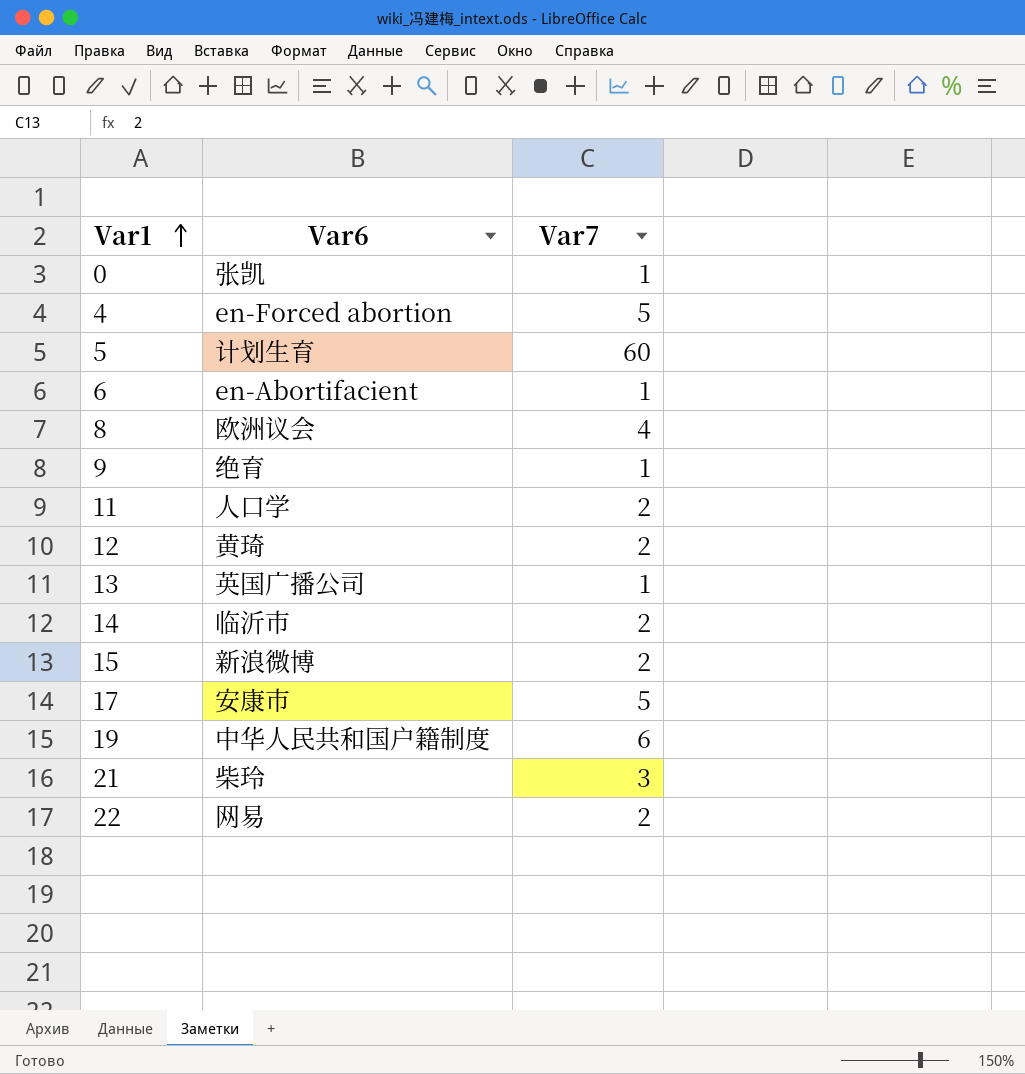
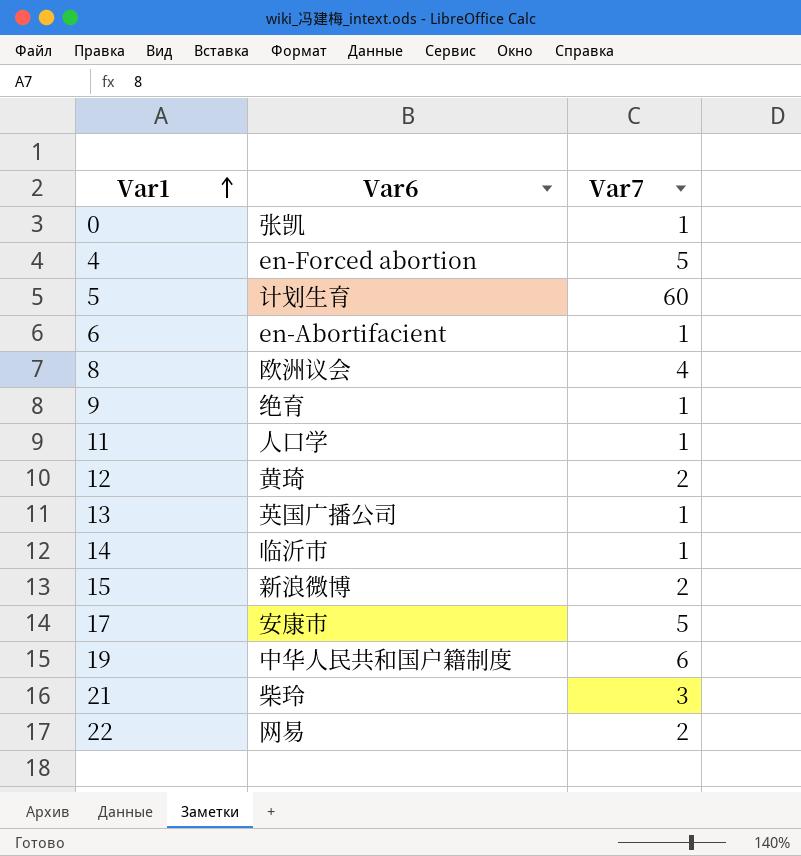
11 | Var7: 2 -> 1
14 | Var7: 2 -> 1

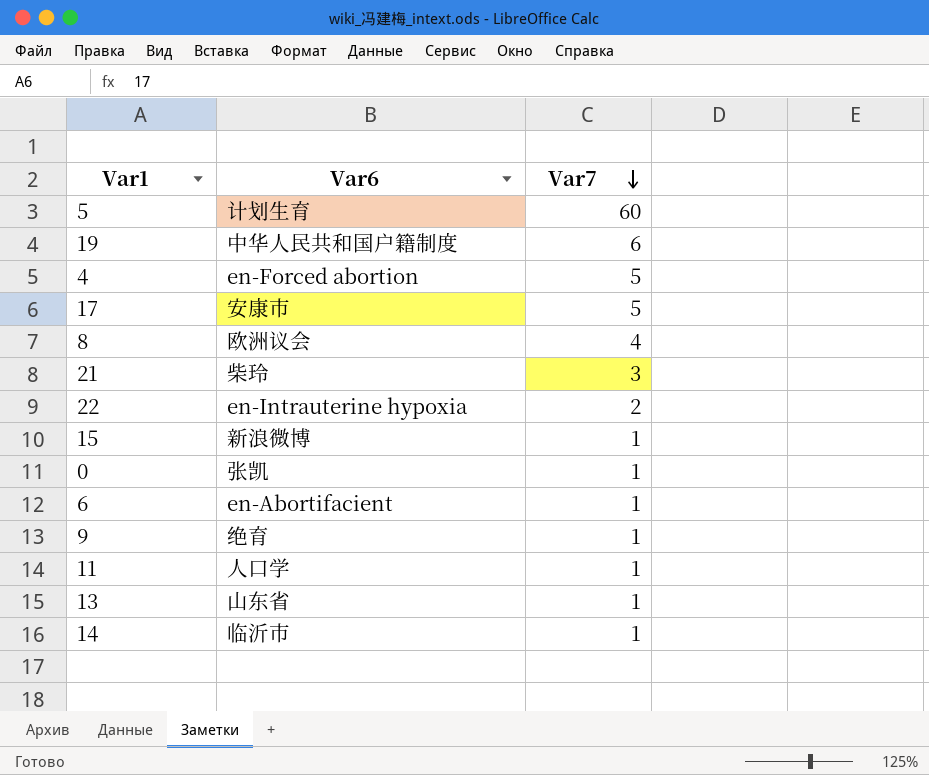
row order: Var1 ascending -> Var7 descending
row 12: 黄琦 | 2 -> none
22 | Var6: 网易 -> en-Intrauterine hypoxia
15 | Var7: 2 -> 1
13 | Var6: 英国广播公司 -> 山东省

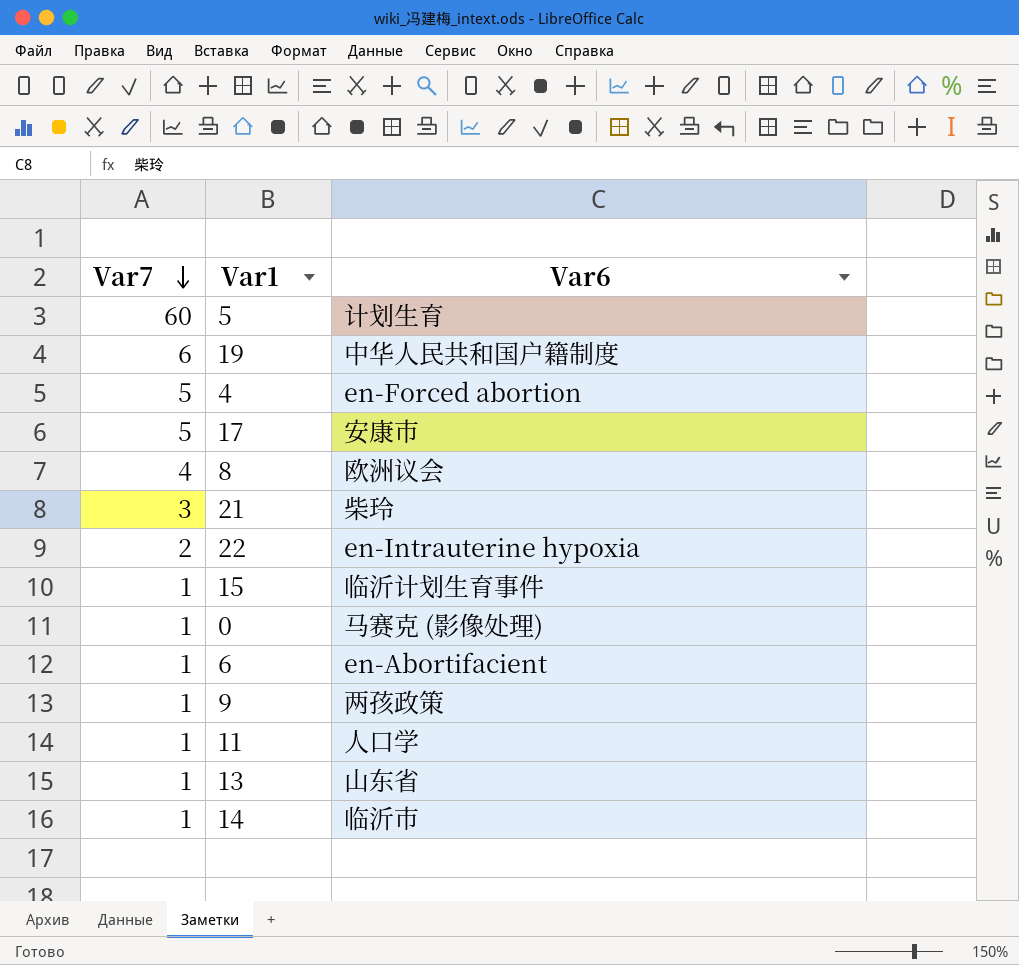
column Var7 | position: 3 -> 1
15 | Var6: 新浪微博 -> 临沂计划生育事件
0 | Var6: 张凯 -> 马赛克 (影像处理)
9 | Var6: 绝育 -> 两孩政策

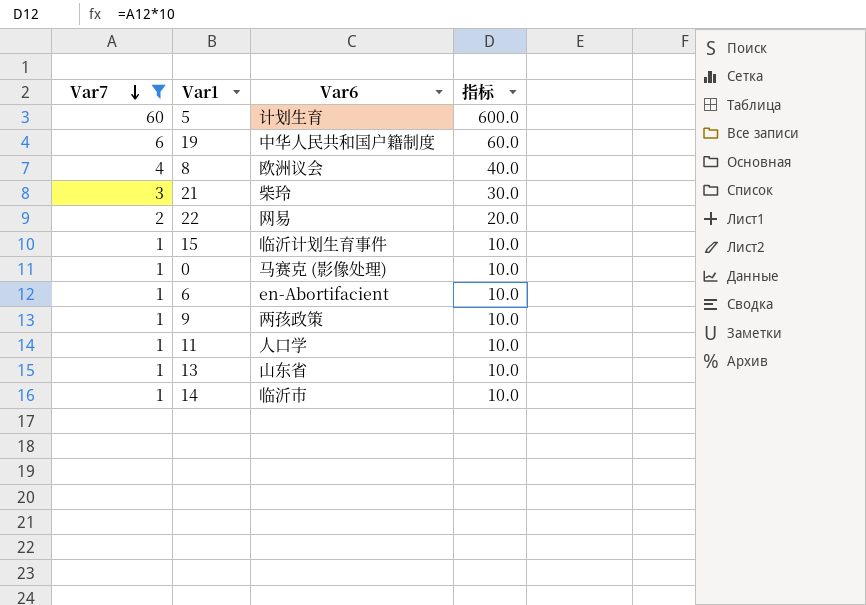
filter: none -> Var7 != 5
column 指标 | formula: none -> [Var7] * 10
22 | Var6: en-Intrauterine hypoxia -> 网易

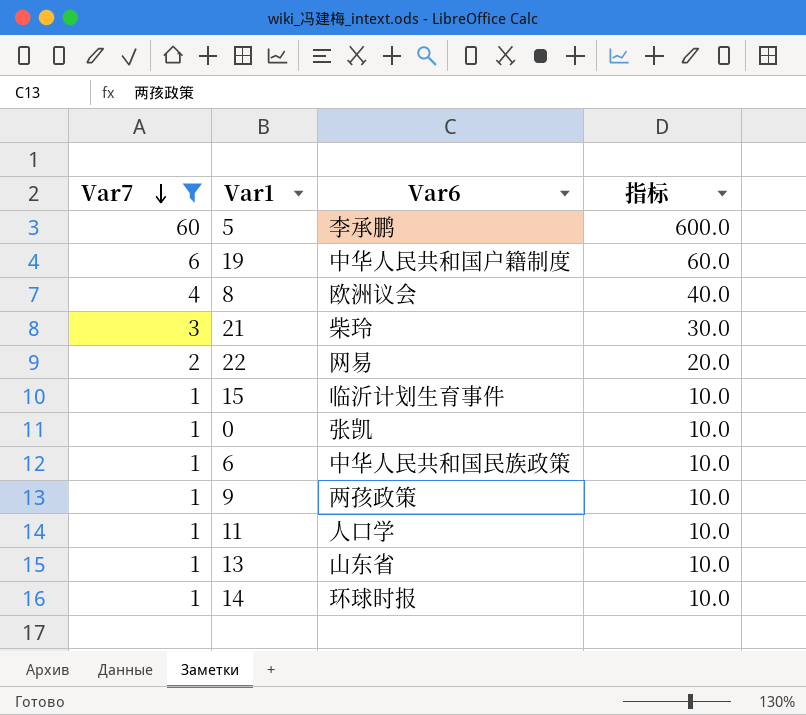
5 | Var6: 计划生育 -> 李承鹏
0 | Var6: 马赛克 (影像处理) -> 张凯
6 | Var6: en-Abortifacient -> 中华人民共和国民族政策
14 | Var6: 临沂市 -> 环球时报

